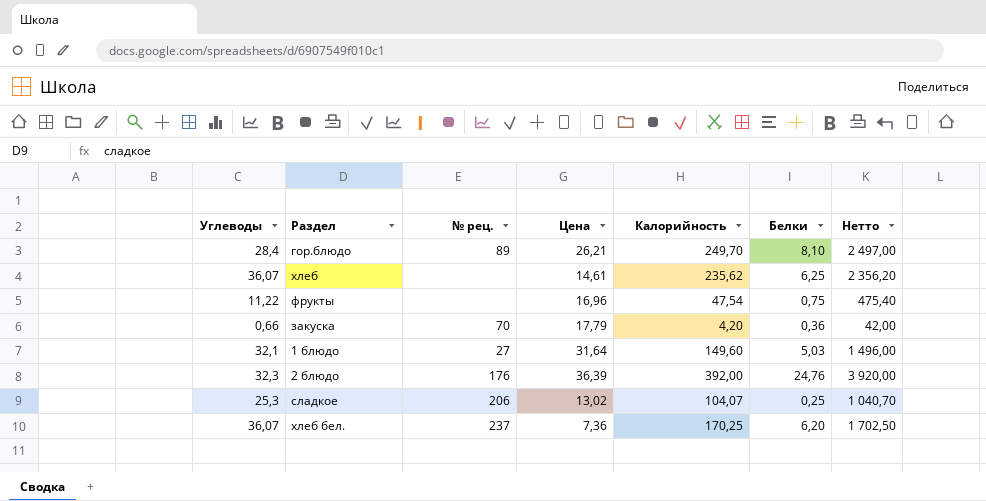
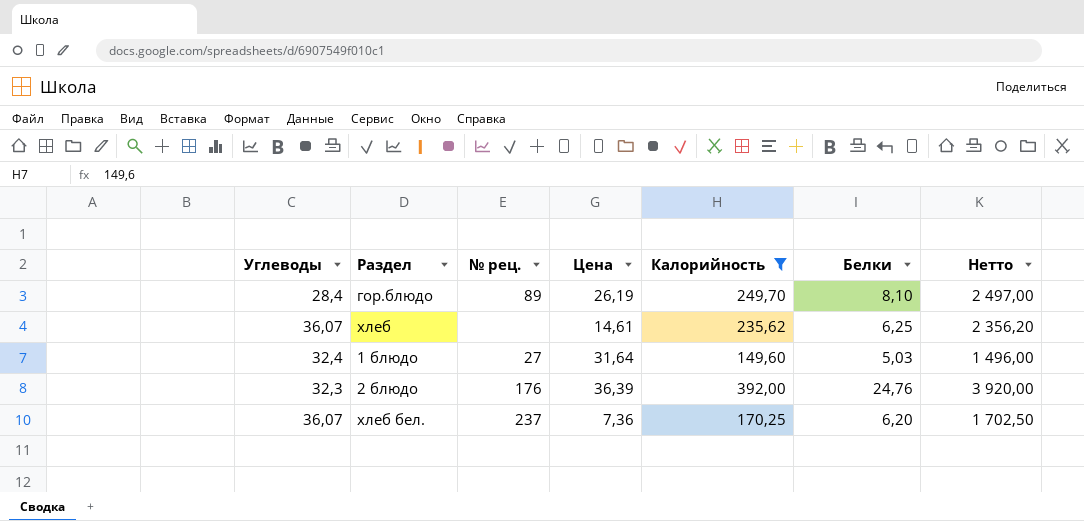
filter: none -> Калорийность >= 149,60
гор.блюдо | Цена: 26,21 -> 26,19
1 блюдо | Углеводы: 32,1 -> 32,4

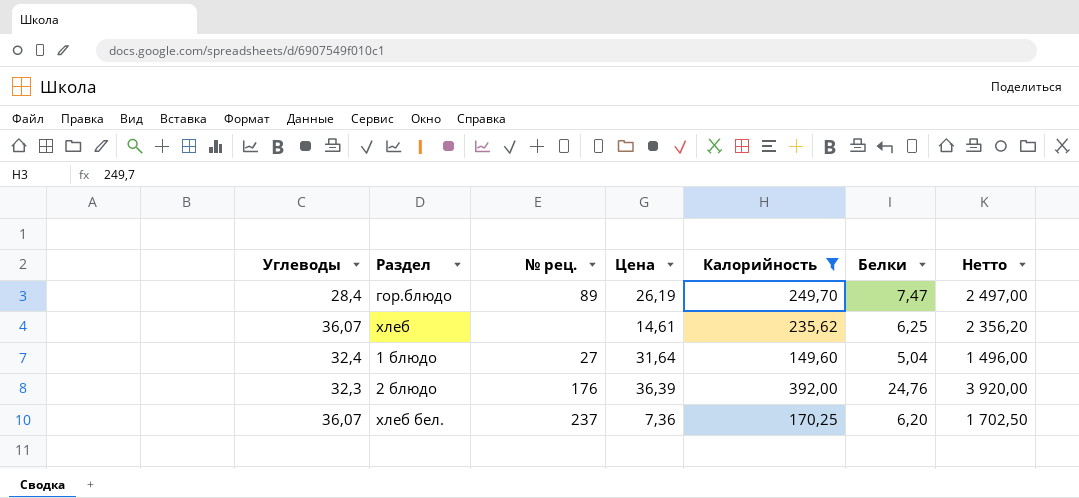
гор.блюдо | Белки: 8,10 -> 7,47
1 блюдо | Белки: 5,03 -> 5,04

